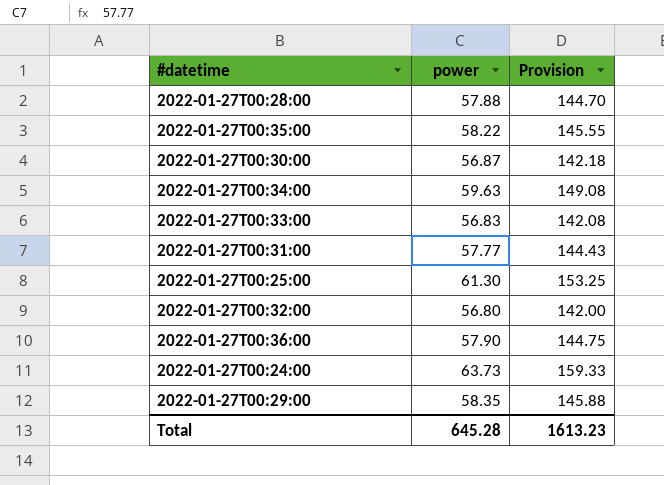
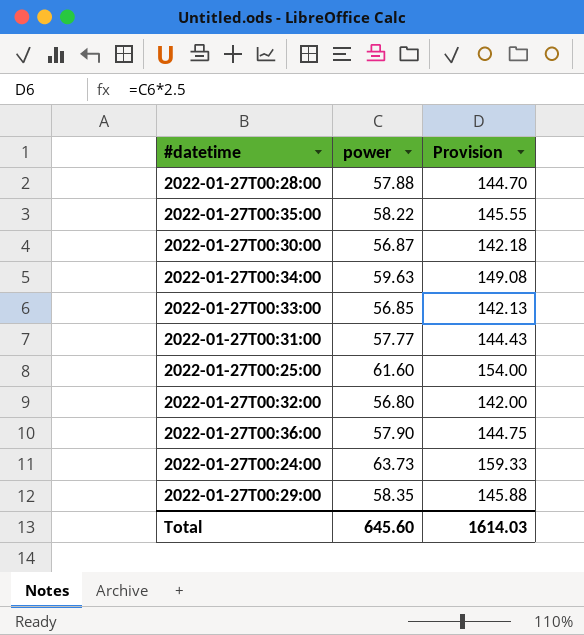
2022-01-27T00:33:00 | power: 56.83 -> 56.85
2022-01-27T00:33:00 | Provision: 142.08 -> 142.13
2022-01-27T00:25:00 | power: 61.30 -> 61.60
2022-01-27T00:25:00 | Provision: 153.25 -> 154.00
Total | power: 645.28 -> 645.60
Total | Provision: 1613.23 -> 1614.03

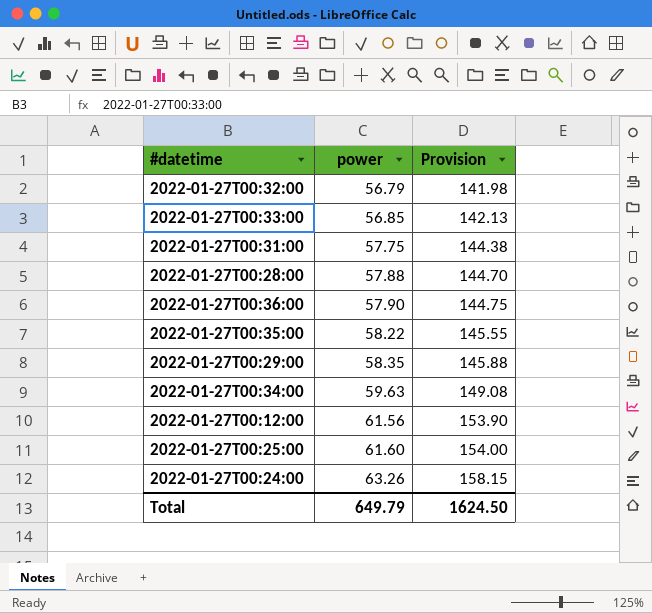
row order: none -> power ascending
row 2022-01-27T00:30:00: 56.87 | 142.18 -> none
2022-01-27T00:32:00 | power: 56.80 -> 56.79
2022-01-27T00:32:00 | Provision: 142.00 -> 141.98
2022-01-27T00:31:00 | power: 57.77 -> 57.75
2022-01-27T00:31:00 | Provision: 144.43 -> 144.38
row 2022-01-27T00:12:00: none -> 61.56 | 153.90
2022-01-27T00:24:00 | power: 63.73 -> 63.26
2022-01-27T00:24:00 | Provision: 159.33 -> 158.15
Total | power: 645.60 -> 649.79
Total | Provision: 1614.03 -> 1624.50

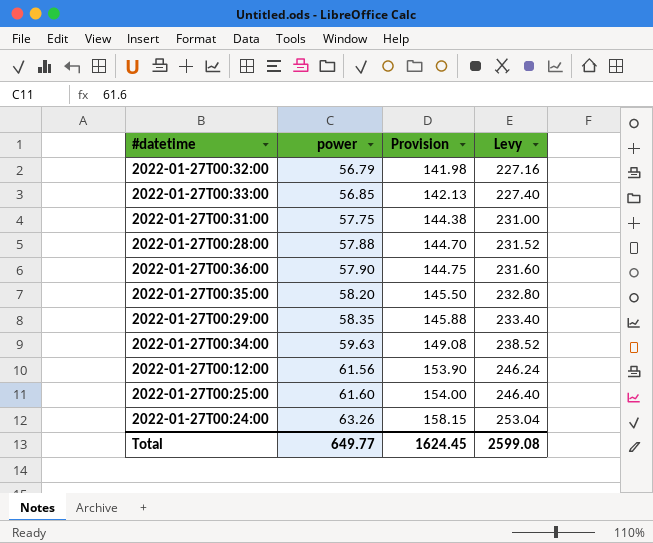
column Levy | formula: none -> [power] * 4
2022-01-27T00:35:00 | power: 58.22 -> 58.20
2022-01-27T00:35:00 | Provision: 145.55 -> 145.50
Total | power: 649.79 -> 649.77
Total | Provision: 1624.50 -> 1624.45

